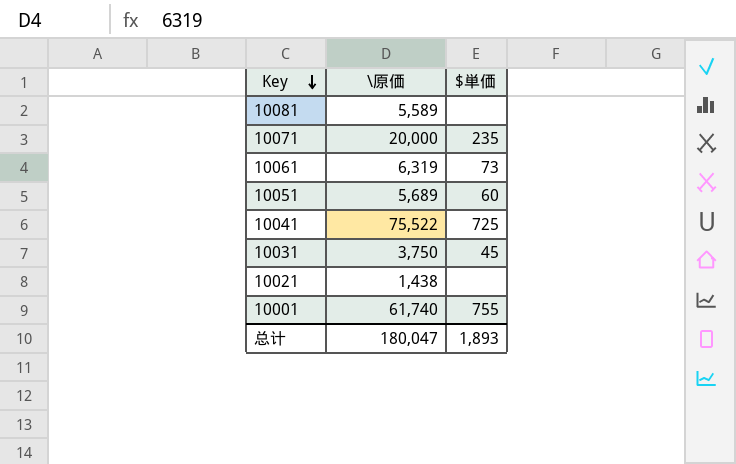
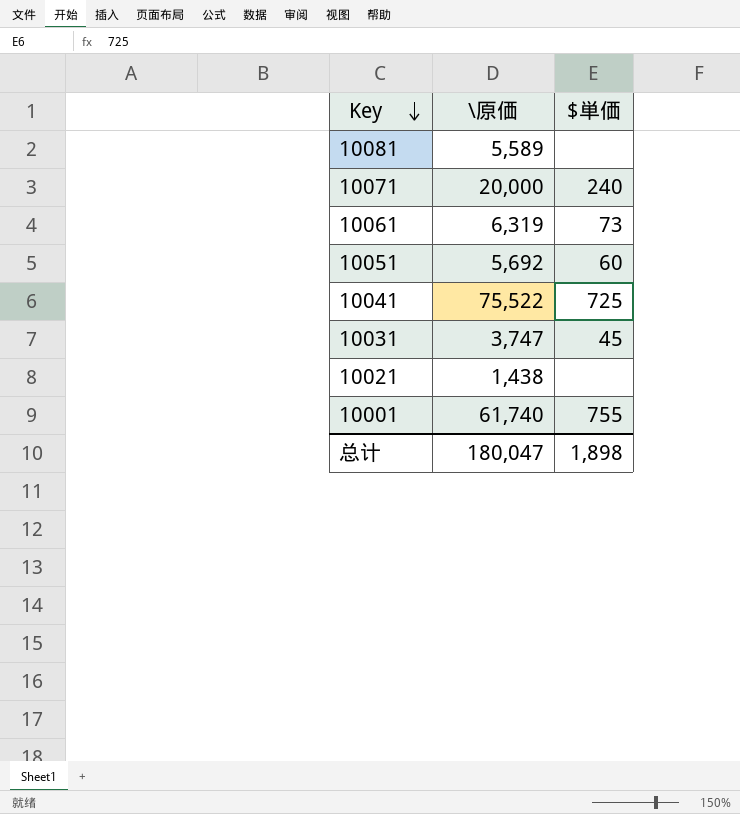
10071 | $単価: 235 -> 240
10051 | \原価: 5,689 -> 5,692
10031 | \原価: 3,750 -> 3,747
总计 | $単価: 1,893 -> 1,898

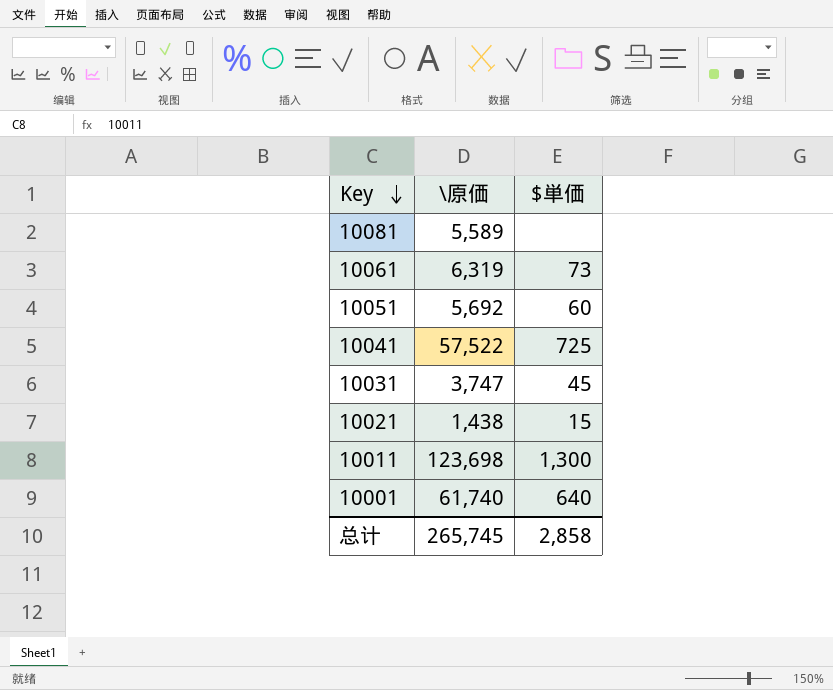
row 10071: 20,000 | 240 -> none
10041 | \原価: 75,522 -> 57,522
10021 | $単価: none -> 15
row 10011: none -> 123,698 | 1,300
10001 | $単価: 755 -> 640
总计 | \原価: 180,047 -> 265,745
总计 | $単価: 1,898 -> 2,858

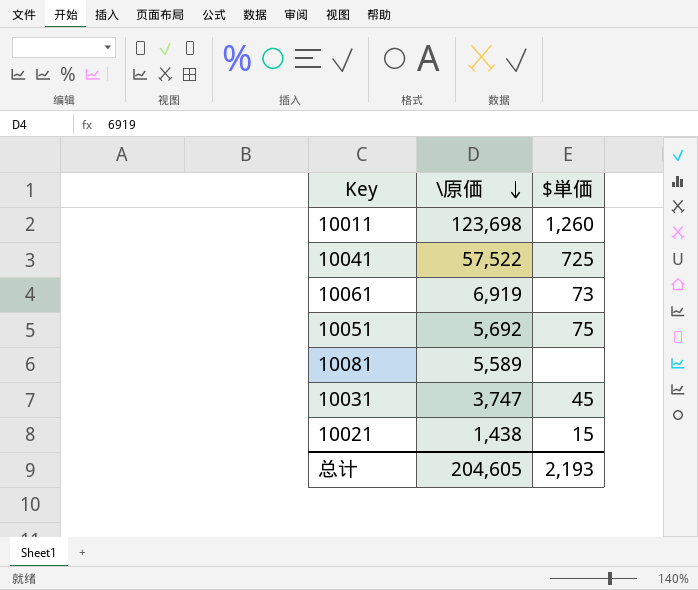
row order: Key descending -> \原価 descending
row 10001: 61,740 | 640 -> none
10011 | $単価: 1,300 -> 1,260
10061 | \原価: 6,319 -> 6,919
10051 | $単価: 60 -> 75
总计 | \原価: 265,745 -> 204,605
总计 | $単価: 2,858 -> 2,193

